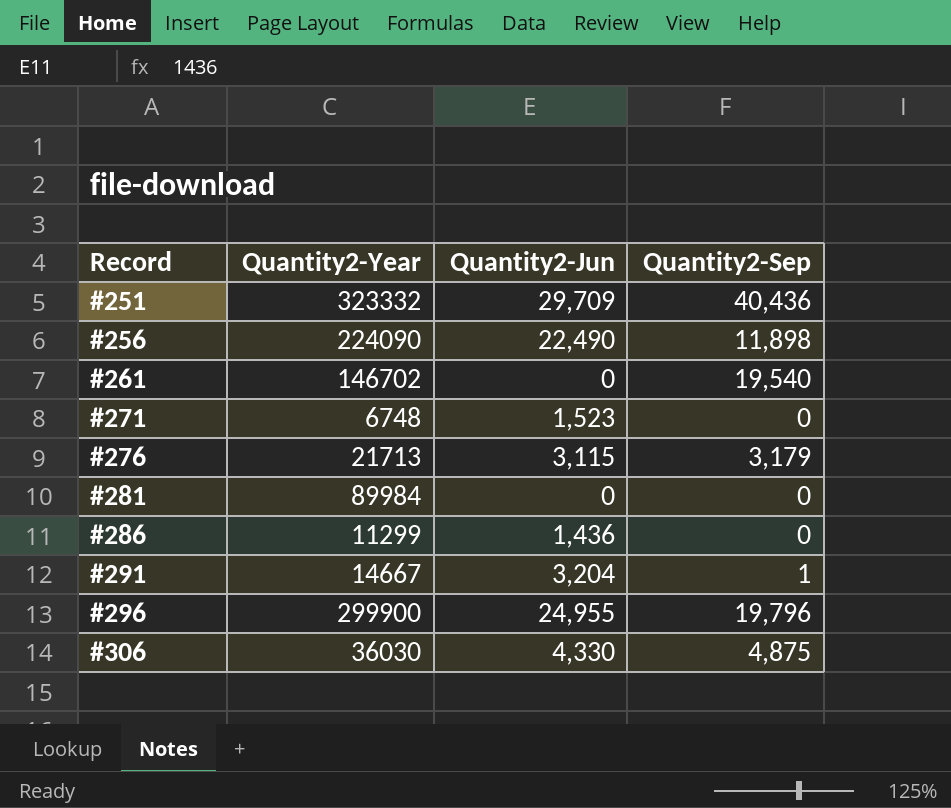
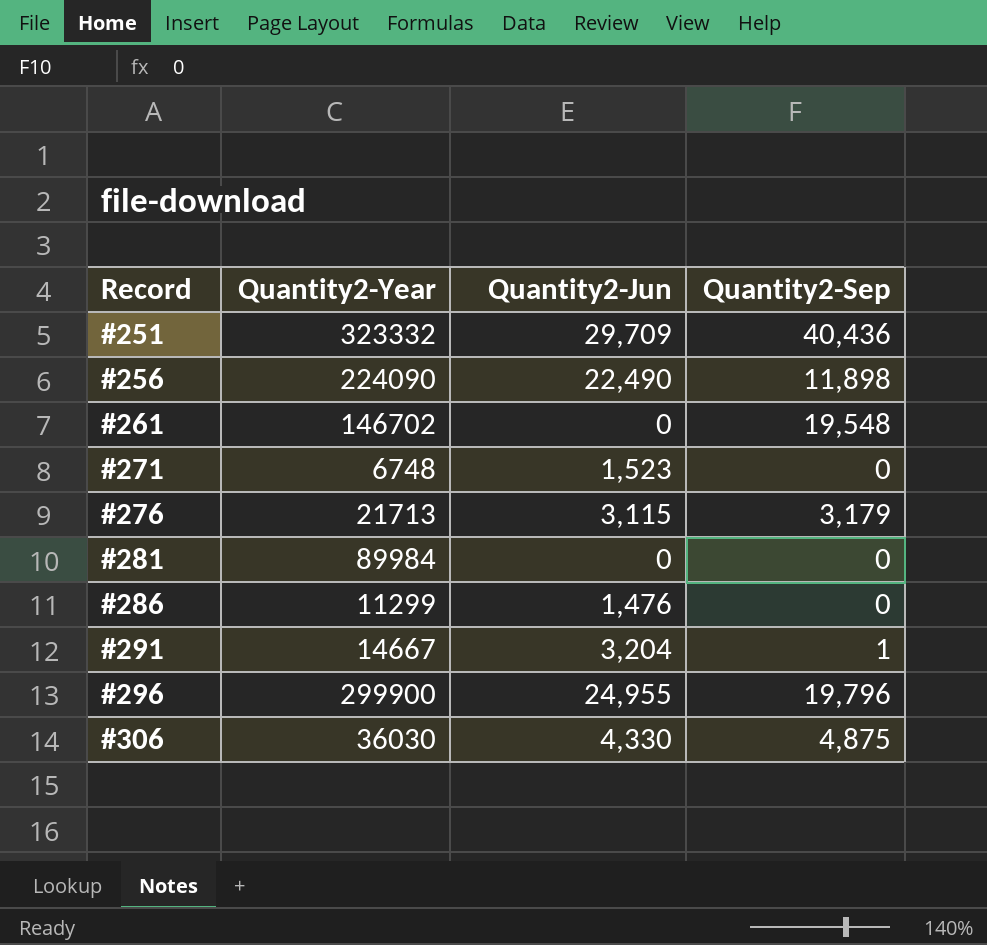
#261 | Quantity2-Sep: 19,540 -> 19,548
#286 | Quantity2-Jun: 1,436 -> 1,476

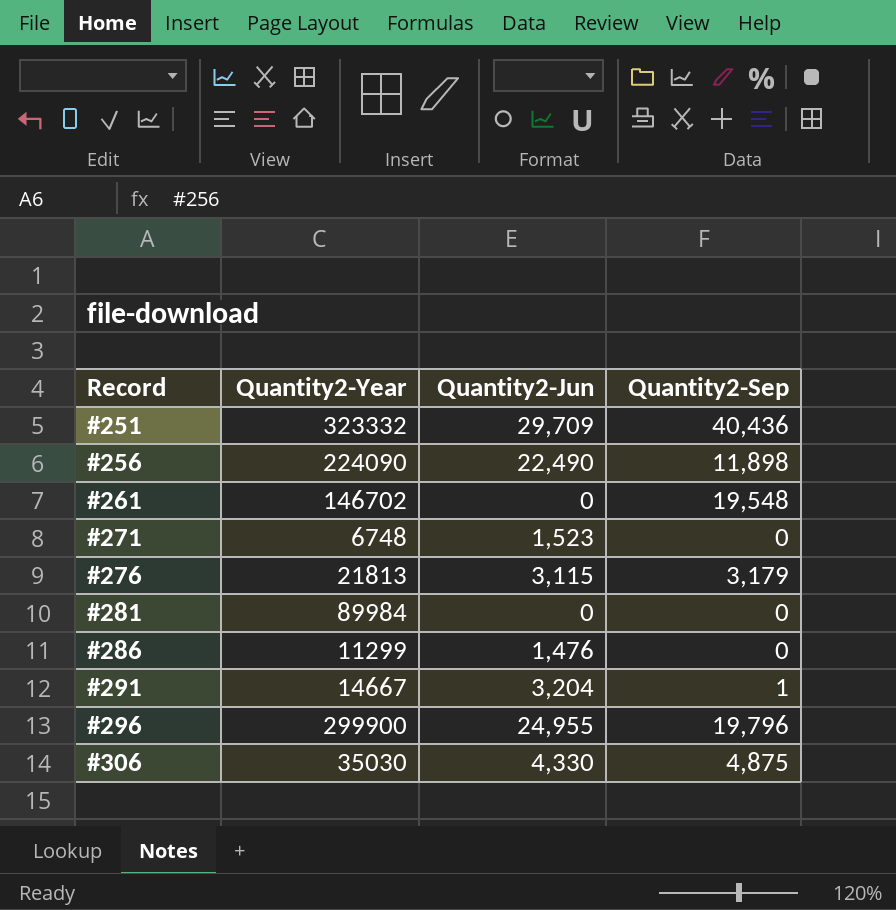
#276 | Quantity2-Year: 21713 -> 21813
#306 | Quantity2-Year: 36030 -> 35030

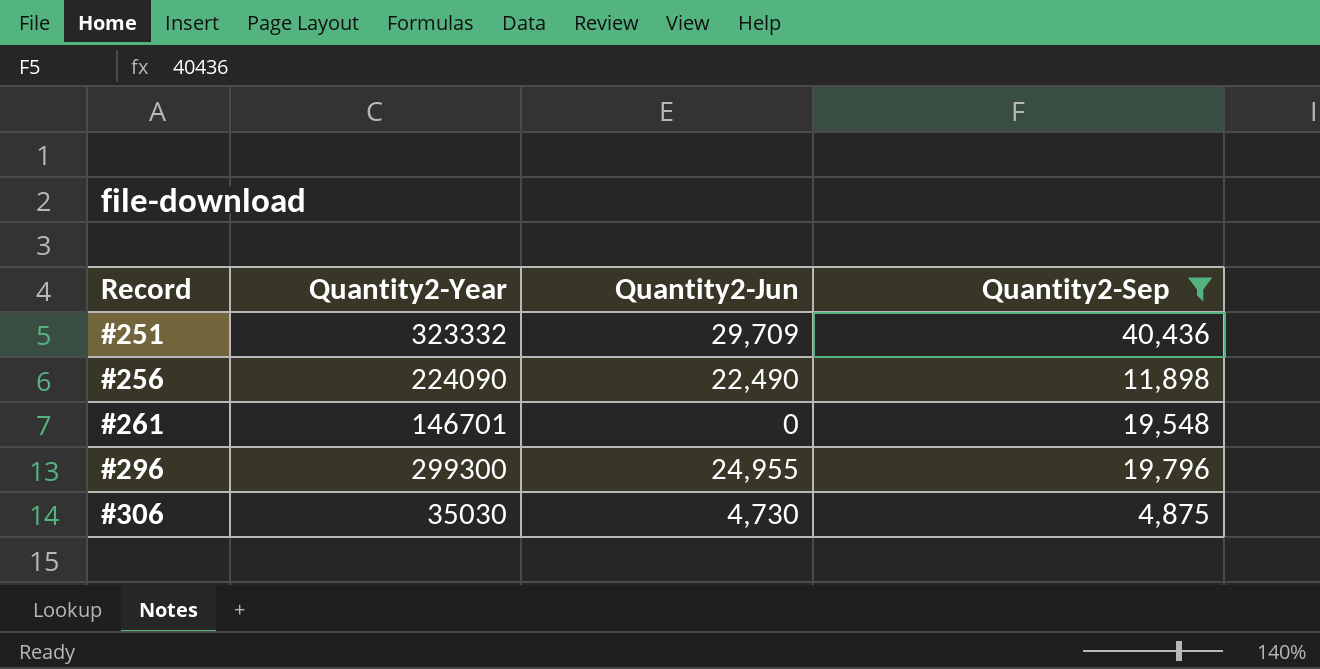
filter: none -> Quantity2-Sep >= 4,875
#261 | Quantity2-Year: 146702 -> 146701
#296 | Quantity2-Year: 299900 -> 299300
#306 | Quantity2-Jun: 4,330 -> 4,730

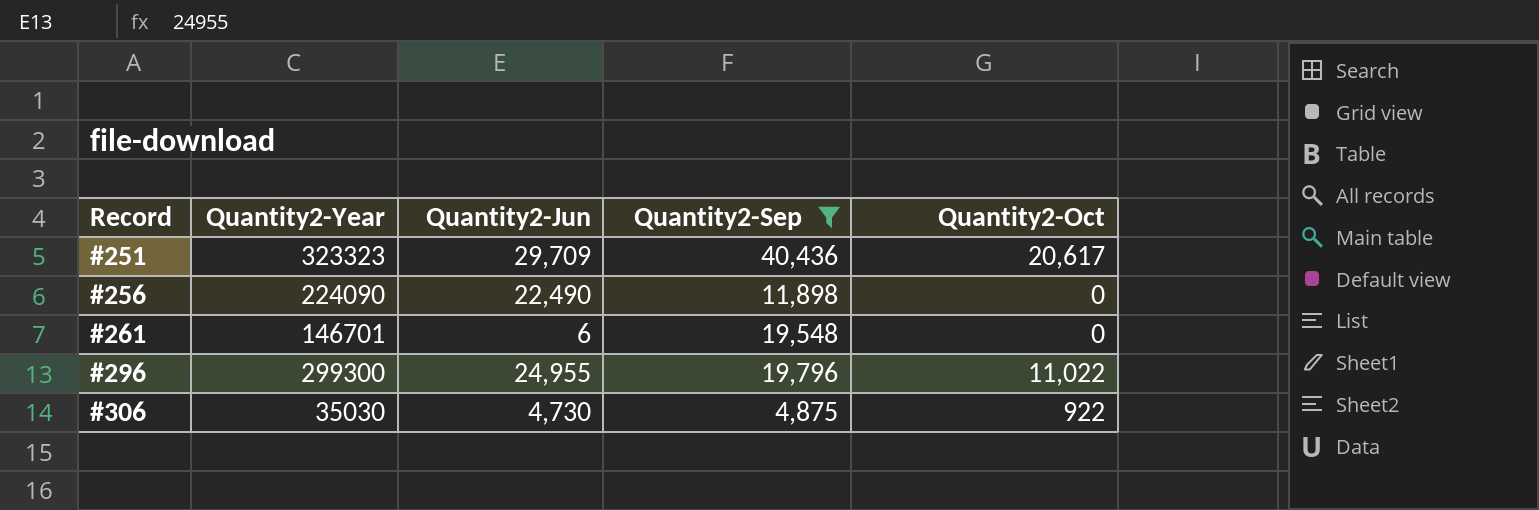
column Quantity2-Oct | position: none -> 5
#251 | Quantity2-Year: 323332 -> 323323
#261 | Quantity2-Jun: 0 -> 6

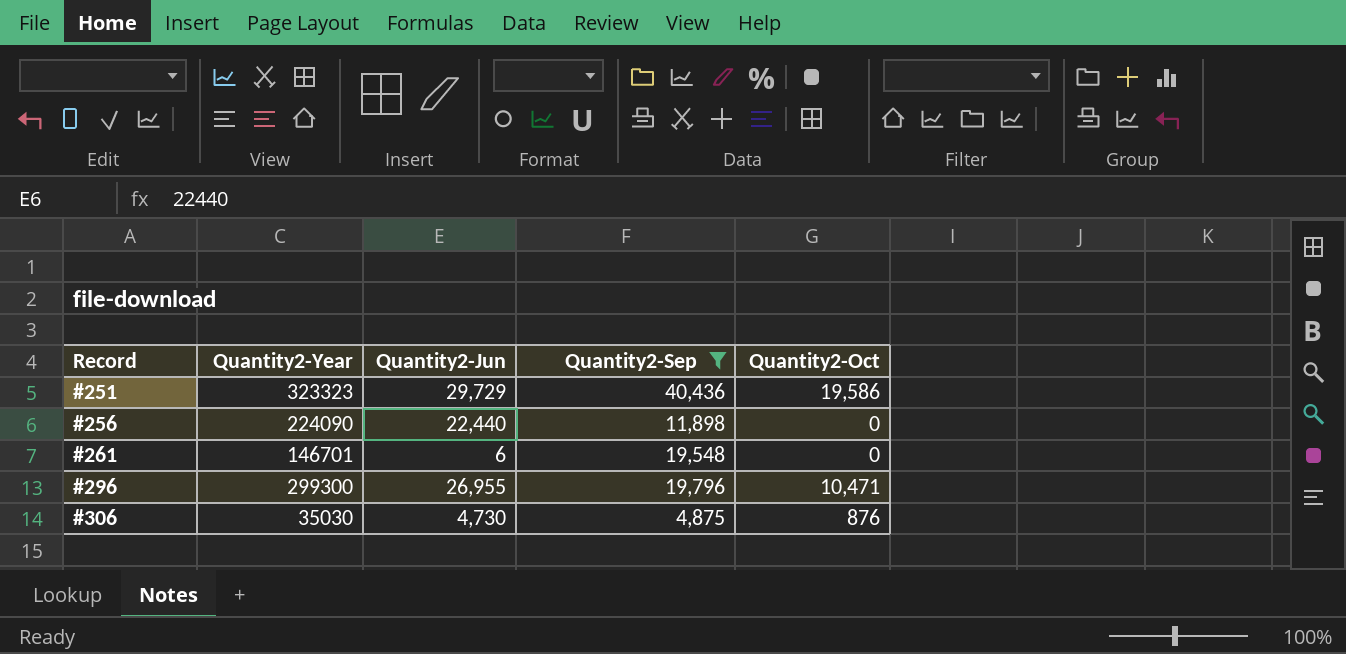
#251 | Quantity2-Jun: 29,709 -> 29,729
#251 | Quantity2-Oct: 20,617 -> 19,586
#256 | Quantity2-Jun: 22,490 -> 22,440
#296 | Quantity2-Jun: 24,955 -> 26,955
#296 | Quantity2-Oct: 11,022 -> 10,471
#306 | Quantity2-Oct: 922 -> 876

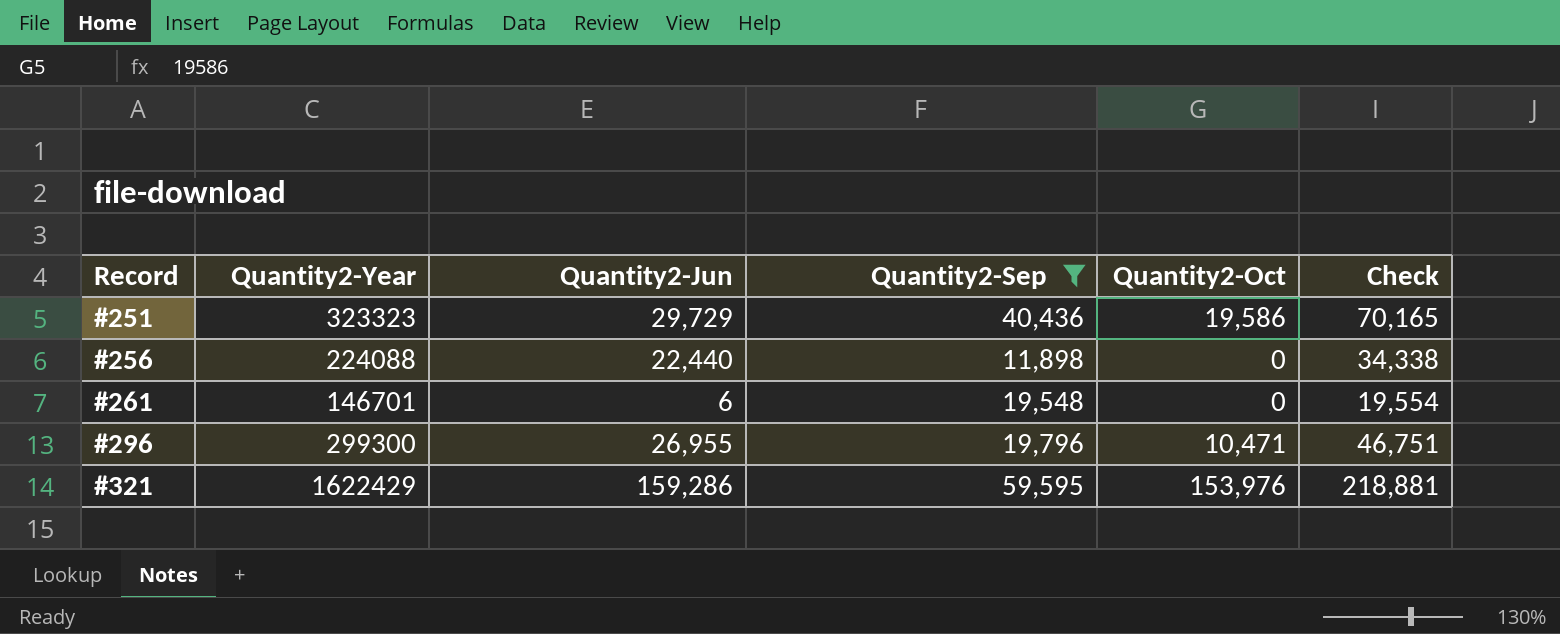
column Check | formula: none -> [Quantity2-Jun] + [Quantity2-Sep]
row #306: 35030 | 4,730 | 4,875 | 876 -> none
#256 | Quantity2-Year: 224090 -> 224088
row #321: none -> 1622429 | 159,286 | 59,595 | 153,976 | 218,881

